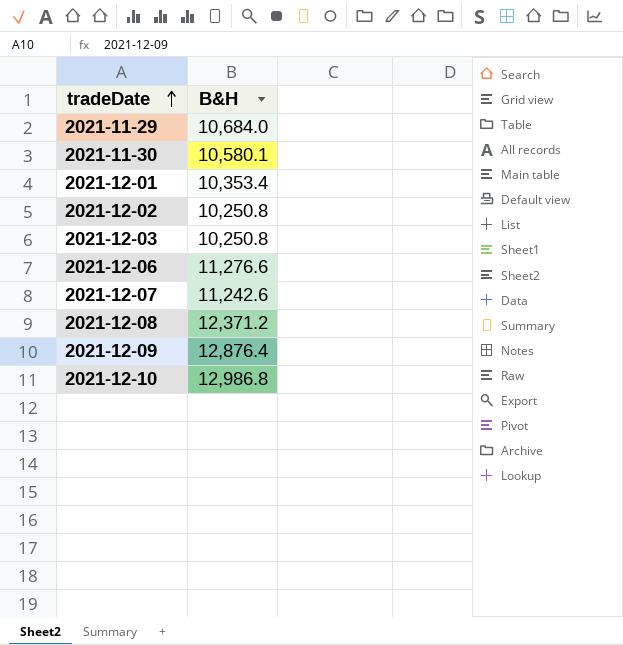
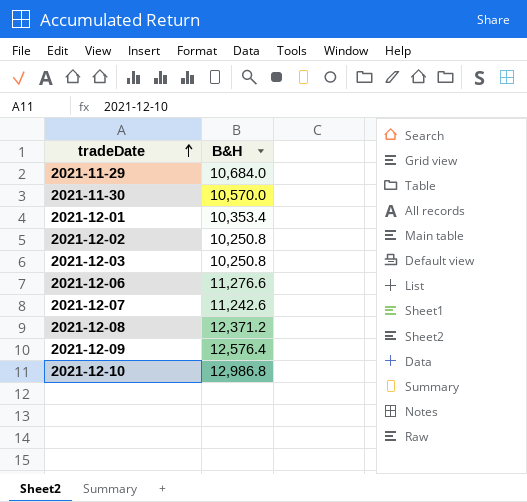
2021-11-30 | B&H: 10,580.1 -> 10,570.0
2021-12-09 | B&H: 12,876.4 -> 12,576.4

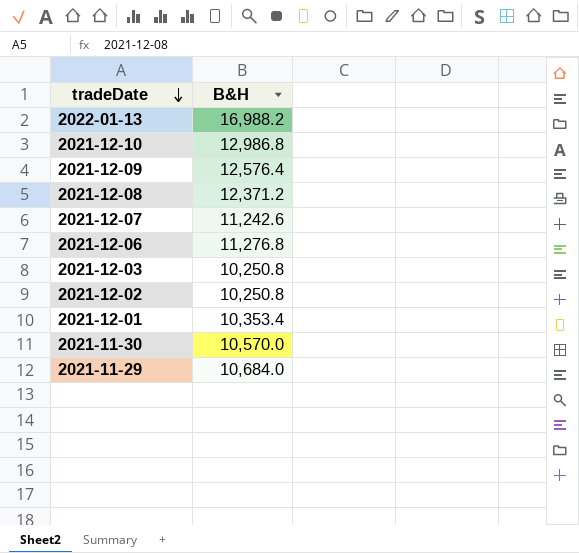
row order: tradeDate ascending -> tradeDate descending
row 2022-01-13: none -> 16,988.2
2021-12-06 | B&H: 11,276.6 -> 11,276.8

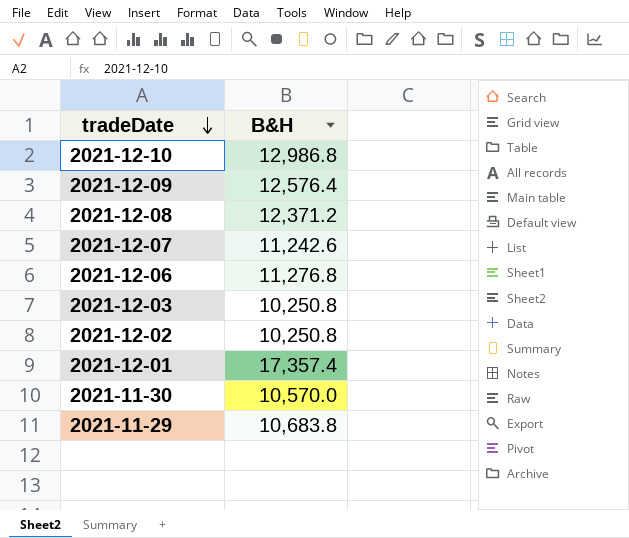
row 2022-01-13: 16,988.2 -> none
2021-12-01 | B&H: 10,353.4 -> 17,357.4
2021-11-29 | B&H: 10,684.0 -> 10,683.8

